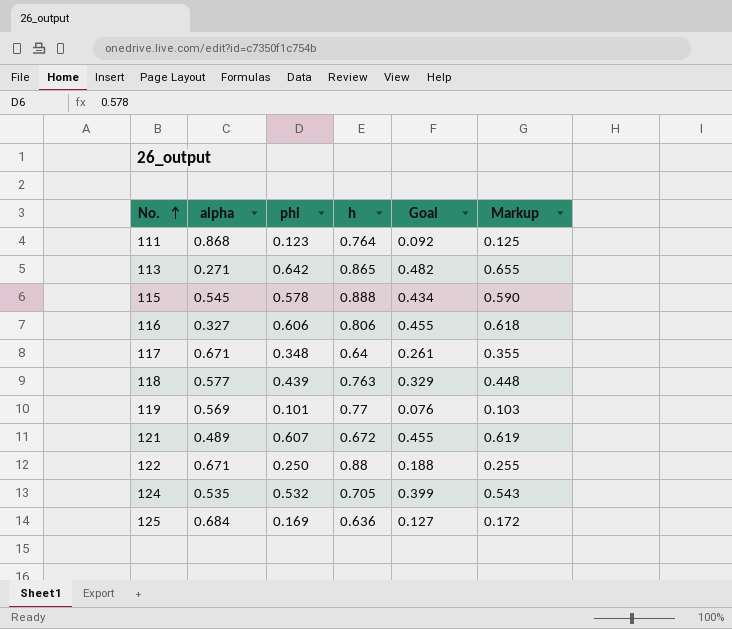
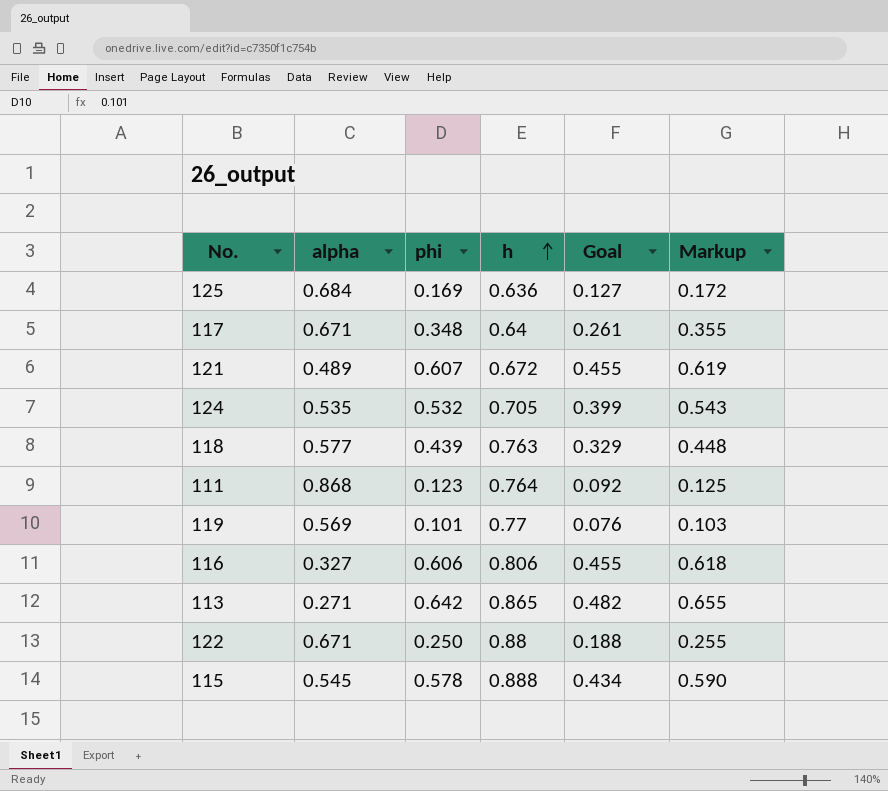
row order: No. ascending -> h ascending

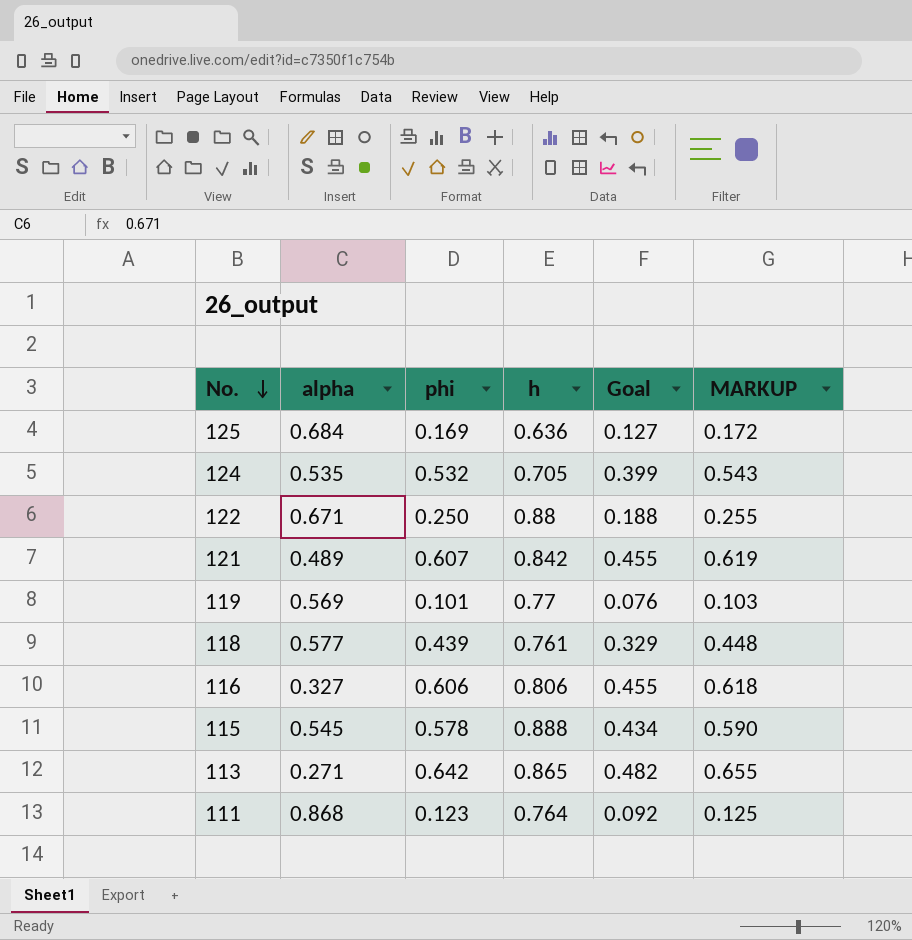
row order: h ascending -> No. descending
column name: Markup -> MARKUP
row 117: 0.671 | 0.348 | 0.64 | 0.261 | 0.355 -> none
121 | h: 0.672 -> 0.842
118 | h: 0.763 -> 0.761

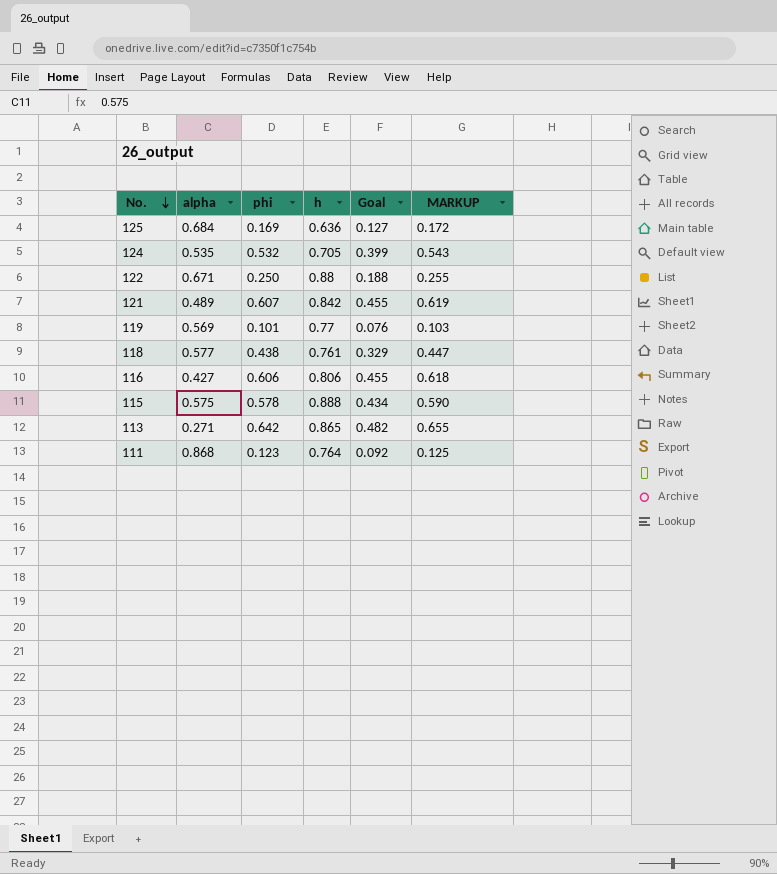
118 | phi: 0.439 -> 0.438
118 | MARKUP: 0.448 -> 0.447
116 | alpha: 0.327 -> 0.427
115 | alpha: 0.545 -> 0.575

